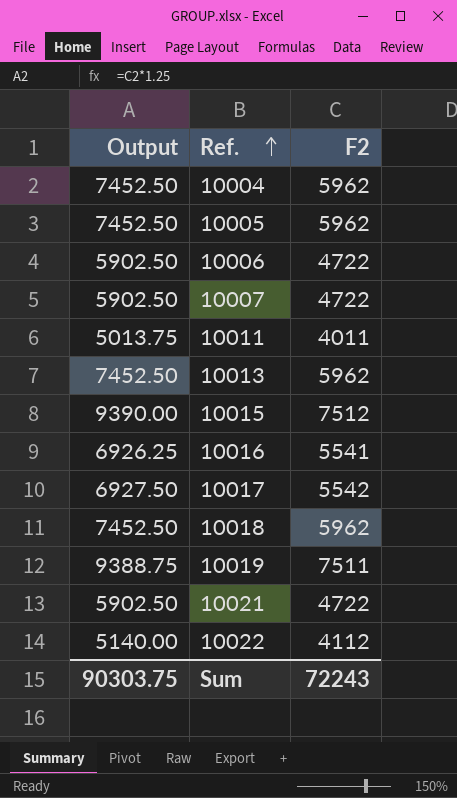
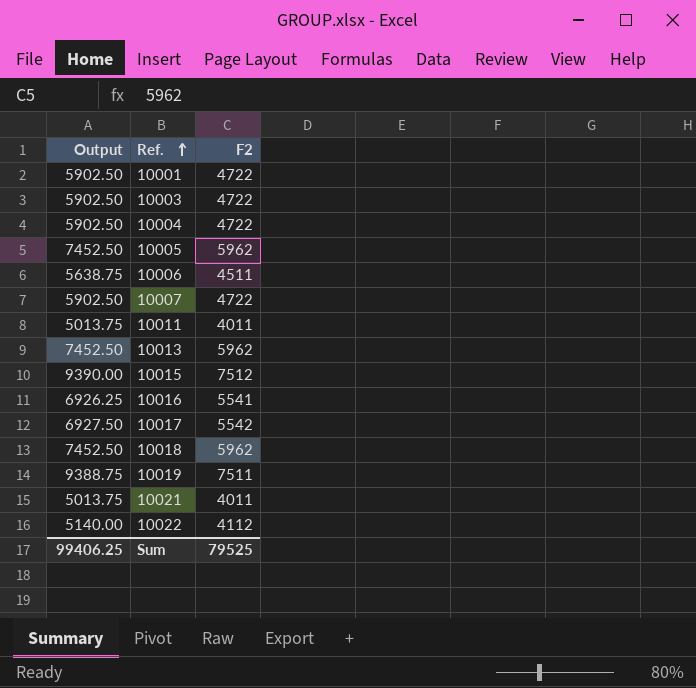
row 10001: none -> 5902.50 | 4722
row 10003: none -> 5902.50 | 4722
10004 | Output: 7452.50 -> 5902.50
10004 | F2: 5962 -> 4722
10006 | Output: 5902.50 -> 5638.75
10006 | F2: 4722 -> 4511
10021 | Output: 5902.50 -> 5013.75
10021 | F2: 4722 -> 4011
Sum | Output: 90303.75 -> 99406.25
Sum | F2: 72243 -> 79525

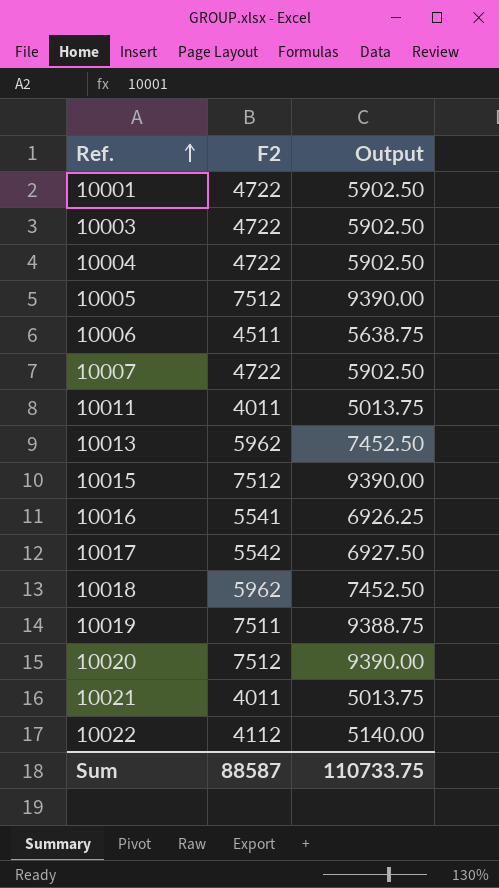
column Output | position: 1 -> 3
10005 | F2: 5962 -> 7512
10005 | Output: 7452.50 -> 9390.00
row 10020: none -> 7512 | 9390.00
Sum | F2: 79525 -> 88587
Sum | Output: 99406.25 -> 110733.75

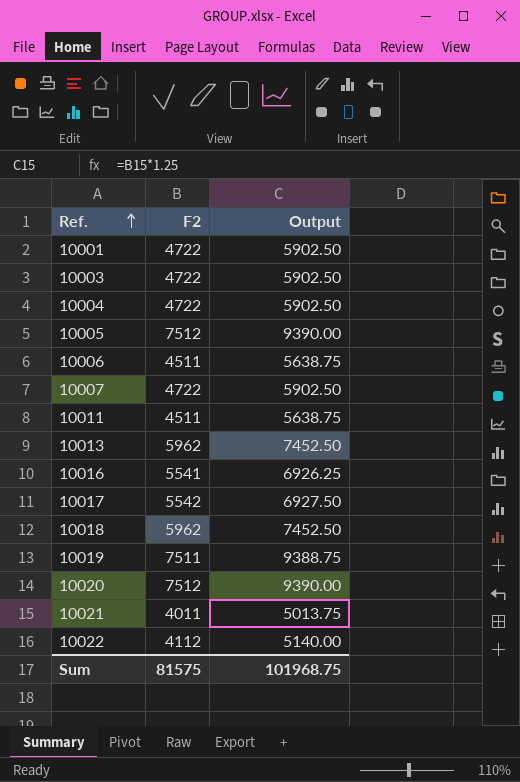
row 10015: 7512 | 9390.00 -> none
10011 | F2: 4011 -> 4511
10011 | Output: 5013.75 -> 5638.75
Sum | F2: 88587 -> 81575
Sum | Output: 110733.75 -> 101968.75

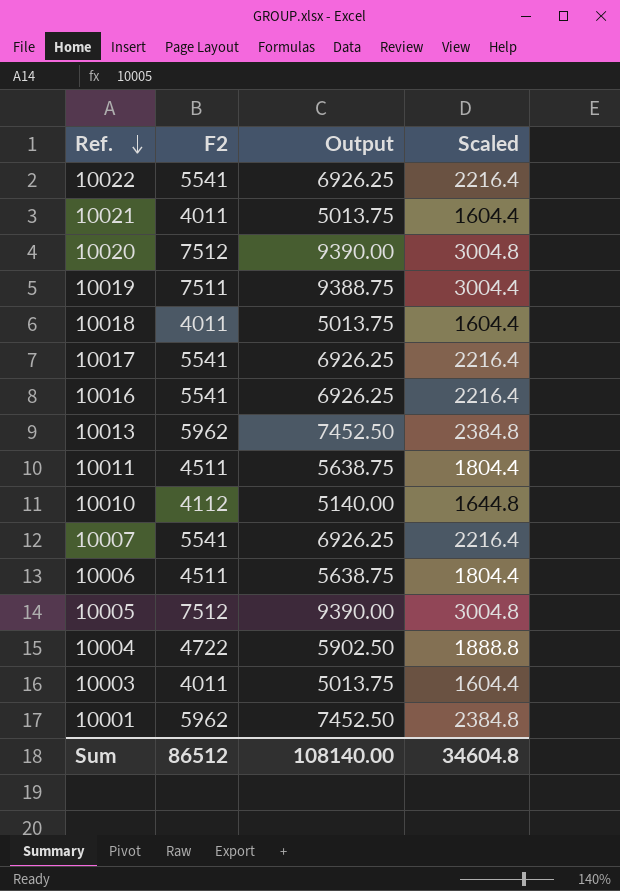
row order: Ref. ascending -> Ref. descending
column Scaled | formula: none -> [F2] * 0.4
10022 | F2: 4112 -> 5541
10022 | Output: 5140.00 -> 6926.25
10018 | F2: 5962 -> 4011
10018 | Output: 7452.50 -> 5013.75
10017 | F2: 5542 -> 5541
10017 | Output: 6927.50 -> 6926.25
row 10010: none -> 4112 | 5140.00 | 1644.8
10007 | F2: 4722 -> 5541
10007 | Output: 5902.50 -> 6926.25
10003 | F2: 4722 -> 4011
10003 | Output: 5902.50 -> 5013.75
10001 | F2: 4722 -> 5962
10001 | Output: 5902.50 -> 7452.50
Sum | F2: 81575 -> 86512
Sum | Output: 101968.75 -> 108140.00

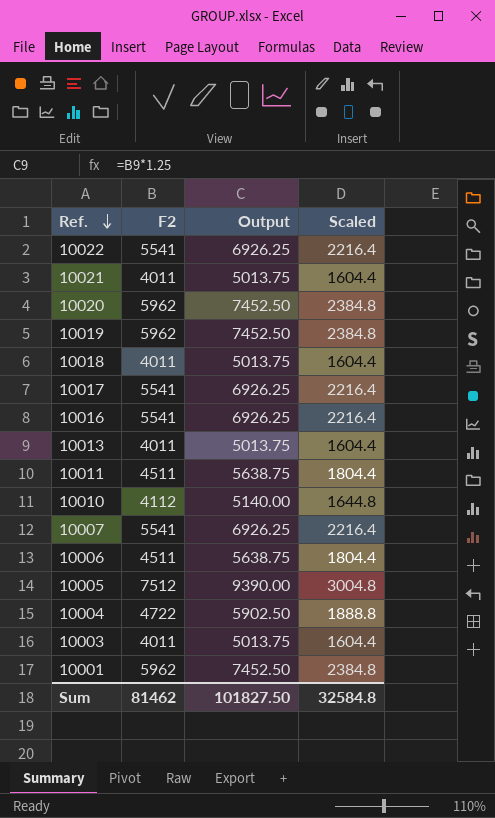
10020 | F2: 7512 -> 5962
10020 | Output: 9390.00 -> 7452.50
10020 | Scaled: 3004.8 -> 2384.8
10019 | F2: 7511 -> 5962
10019 | Output: 9388.75 -> 7452.50
10019 | Scaled: 3004.4 -> 2384.8
10013 | F2: 5962 -> 4011
10013 | Output: 7452.50 -> 5013.75
10013 | Scaled: 2384.8 -> 1604.4
Sum | F2: 86512 -> 81462
Sum | Output: 108140.00 -> 101827.50
Sum | Scaled: 34604.8 -> 32584.8

